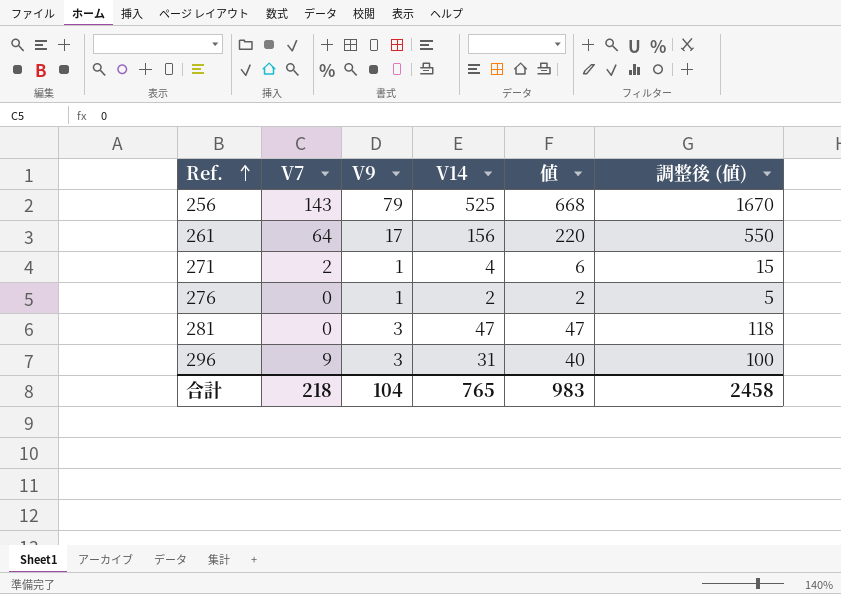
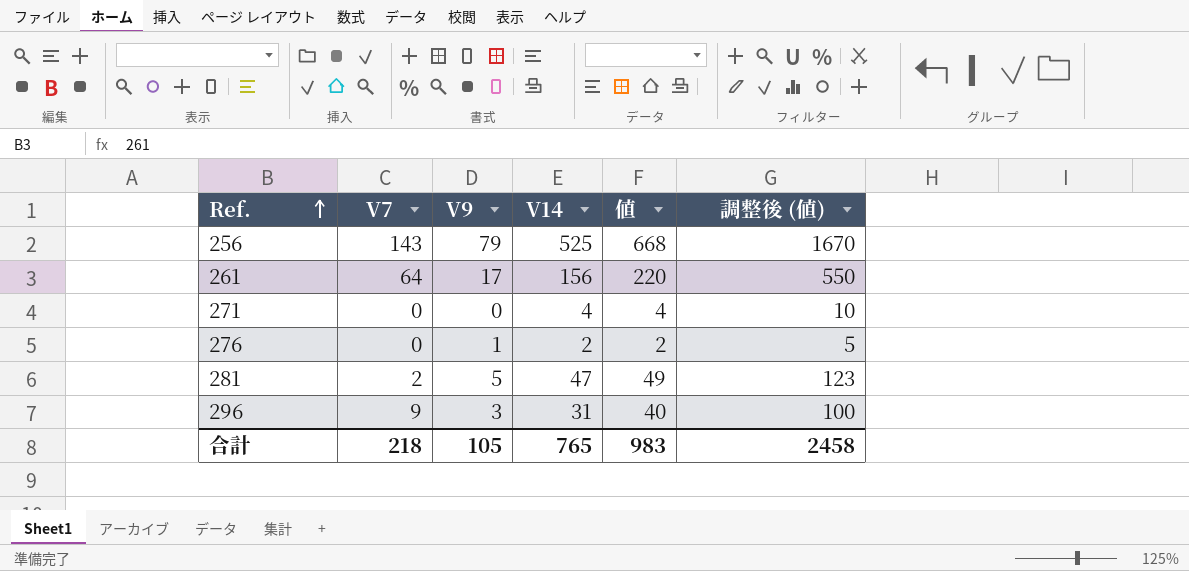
271 | V7: 2 -> 0
271 | V9: 1 -> 0
271 | 値: 6 -> 4
271 | 調整後 (値): 15 -> 10
281 | V7: 0 -> 2
281 | V9: 3 -> 5
281 | 値: 47 -> 49
281 | 調整後 (値): 118 -> 123
合計 | V9: 104 -> 105

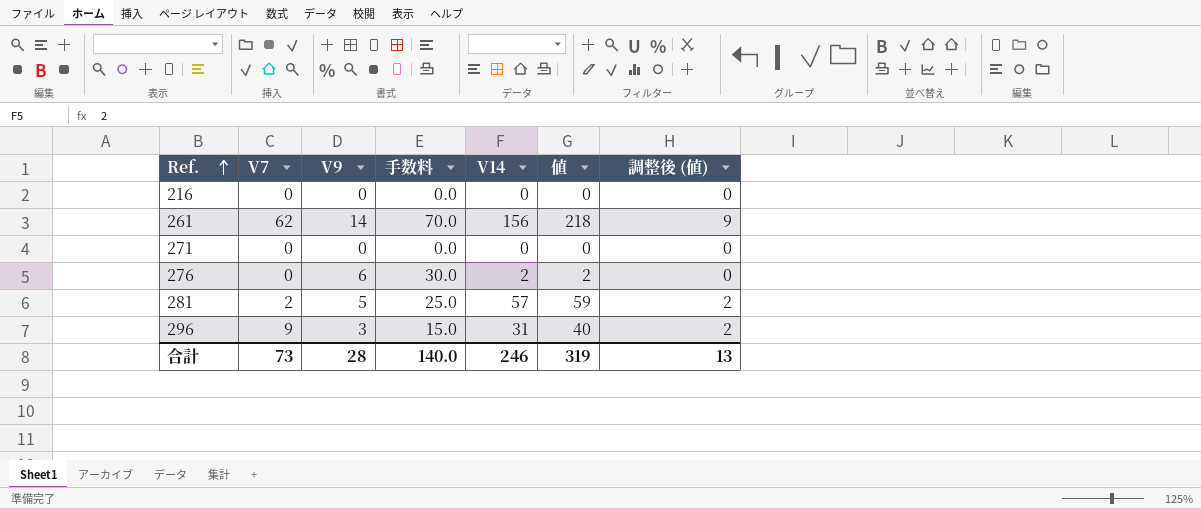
column 手数料 | formula: none -> [V9] * 5
column 調整後 (値) | formula: [値] * 2.5 -> [値] * 0.04
row 256: 143 | 79 | 525 | 668 | 1670 -> none
row 216: none -> 0 | 0 | 0.0 | 0 | 0 | 0
261 | V7: 64 -> 62
261 | V9: 17 -> 14
261 | 値: 220 -> 218
271 | V14: 4 -> 0
271 | 値: 4 -> 0
276 | V9: 1 -> 6
281 | V14: 47 -> 57
281 | 値: 49 -> 59
合計 | V7: 218 -> 73
合計 | V9: 105 -> 28
合計 | V14: 765 -> 246
合計 | 値: 983 -> 319
合計 | 調整後 (値): 2458 -> 13

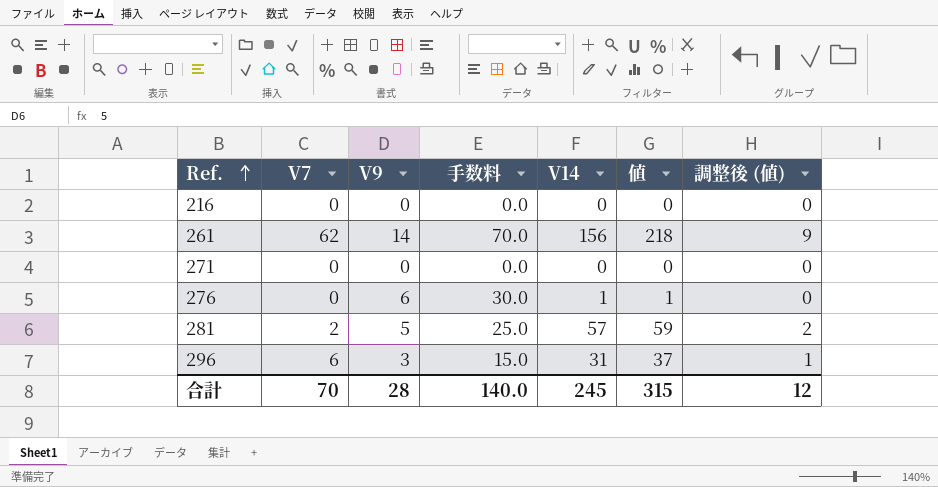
276 | V14: 2 -> 1
276 | 値: 2 -> 1
296 | V7: 9 -> 6
296 | 値: 40 -> 37
296 | 調整後 (値): 2 -> 1
合計 | V7: 73 -> 70
合計 | V14: 246 -> 245
合計 | 値: 319 -> 315
合計 | 調整後 (値): 13 -> 12

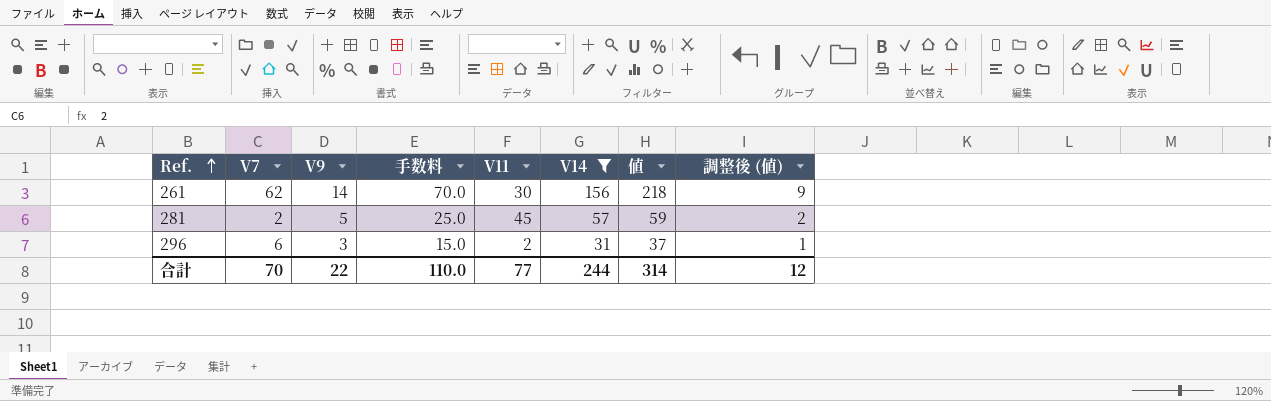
filter: none -> V14 >= 31
column V11 | position: none -> 5
合計 | V9: 28 -> 22
合計 | 手数料: 140.0 -> 110.0
合計 | V14: 245 -> 244
合計 | 値: 315 -> 314

